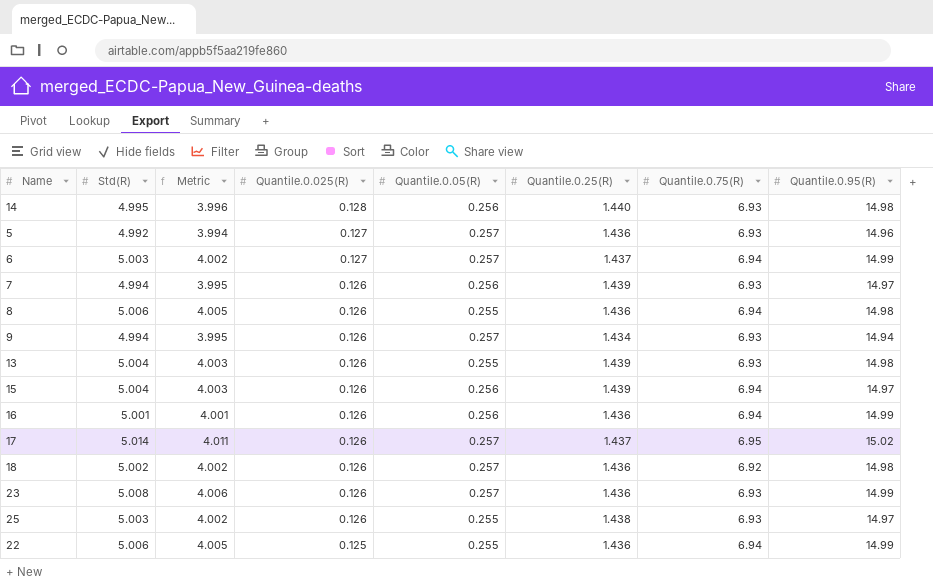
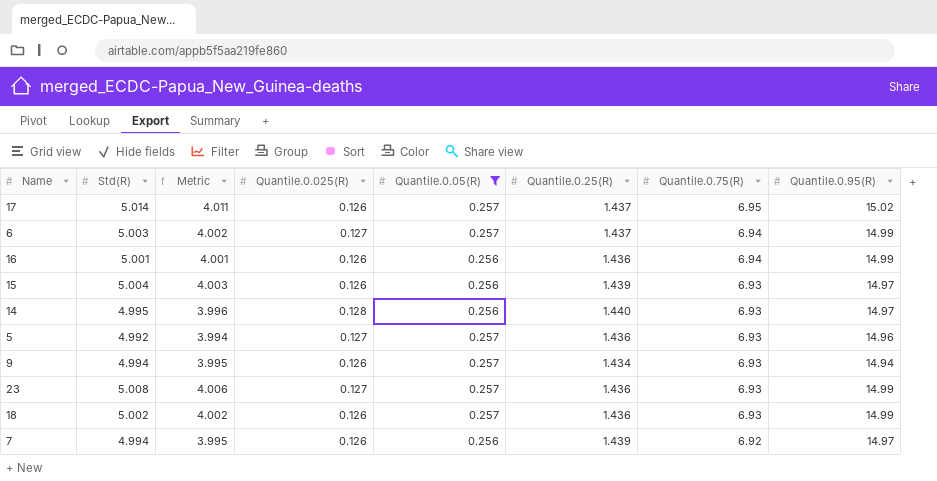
filter: none -> Quantile.0.05(R) != 0.255
row order: Quantile.0.025(R) descending -> Quantile.0.75(R) descending
15 | Quantile.0.75(R): 6.94 -> 6.93
14 | Quantile.0.95(R): 14.98 -> 14.97
23 | Quantile.0.025(R): 0.126 -> 0.127
18 | Quantile.0.75(R): 6.92 -> 6.93
18 | Quantile.0.95(R): 14.98 -> 14.99
7 | Quantile.0.75(R): 6.93 -> 6.92

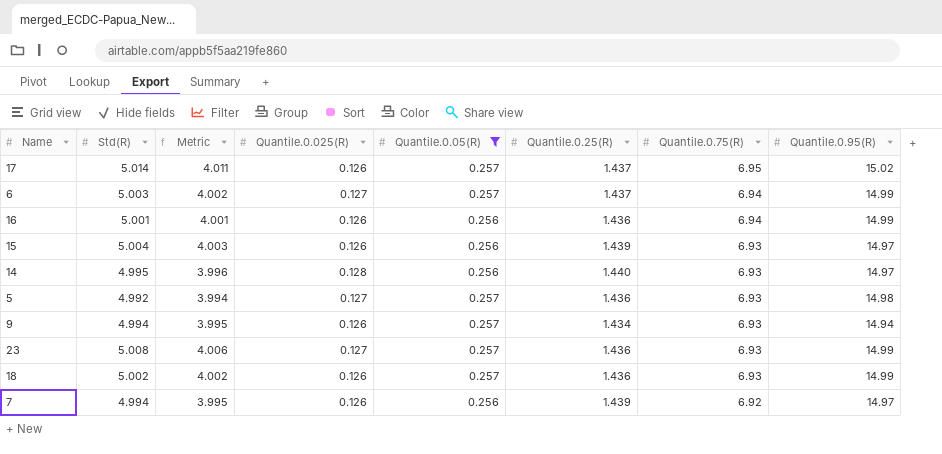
5 | Quantile.0.95(R): 14.96 -> 14.98

